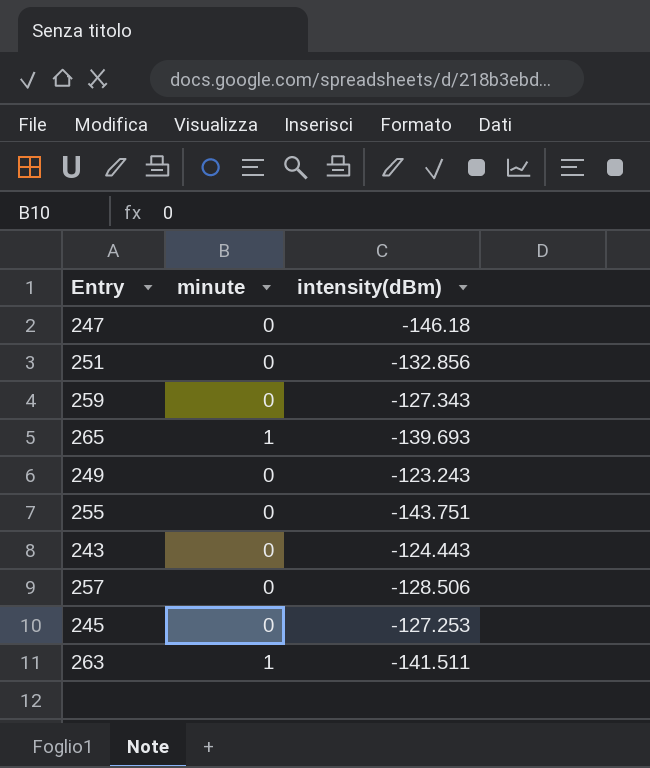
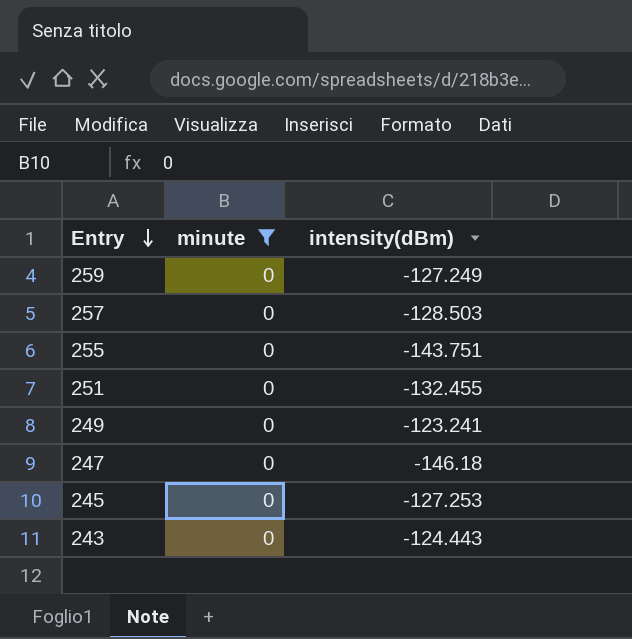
filter: none -> minute = 0
row order: none -> Entry descending
259 | intensity(dBm): -127.343 -> -127.249
257 | intensity(dBm): -128.506 -> -128.503
251 | intensity(dBm): -132.856 -> -132.455
249 | intensity(dBm): -123.243 -> -123.241

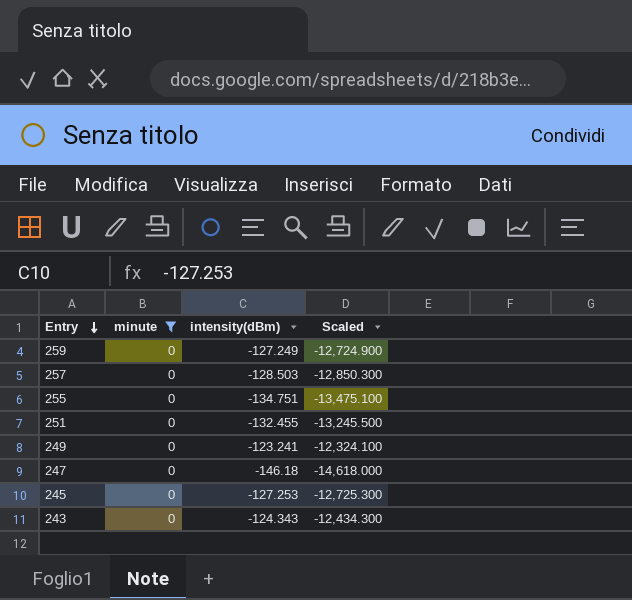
column Scaled | formula: none -> [intensity(dBm)] * 100
255 | intensity(dBm): -143.751 -> -134.751
243 | intensity(dBm): -124.443 -> -124.343

